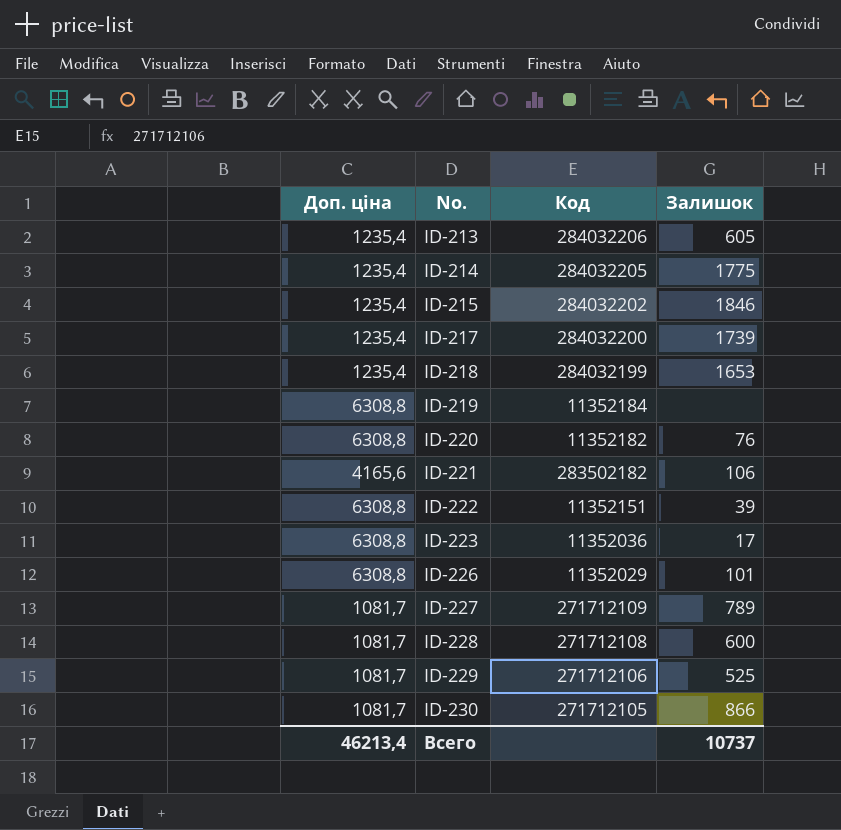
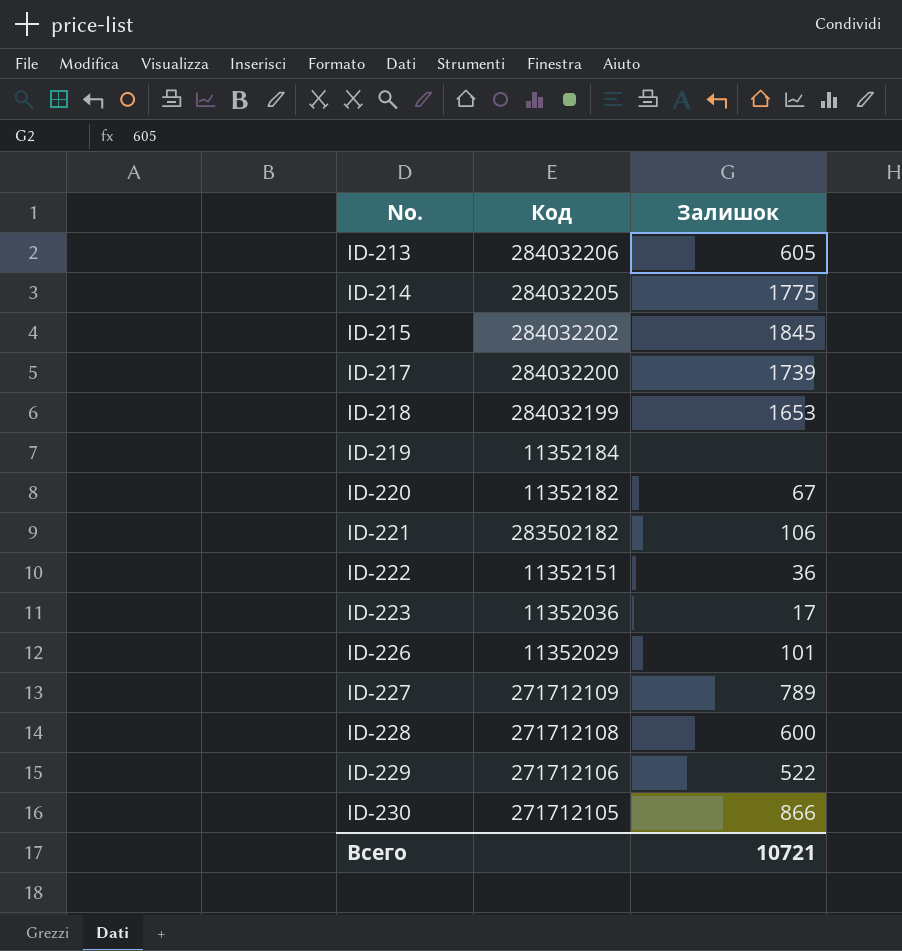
column Доп. ціна | position: 1 -> none
ID-215 | Залишок: 1846 -> 1845
ID-220 | Залишок: 76 -> 67
ID-222 | Залишок: 39 -> 36
ID-229 | Залишок: 525 -> 522
Всего | Залишок: 10737 -> 10721

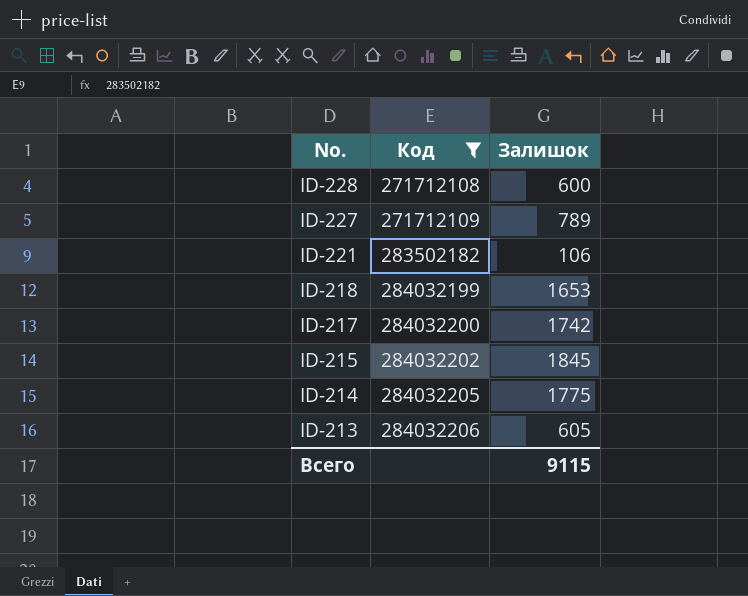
filter: none -> Код >= 271712108
row order: No. ascending -> No. descending
ID-217 | Залишок: 1739 -> 1742
Всего | Залишок: 10721 -> 9115

